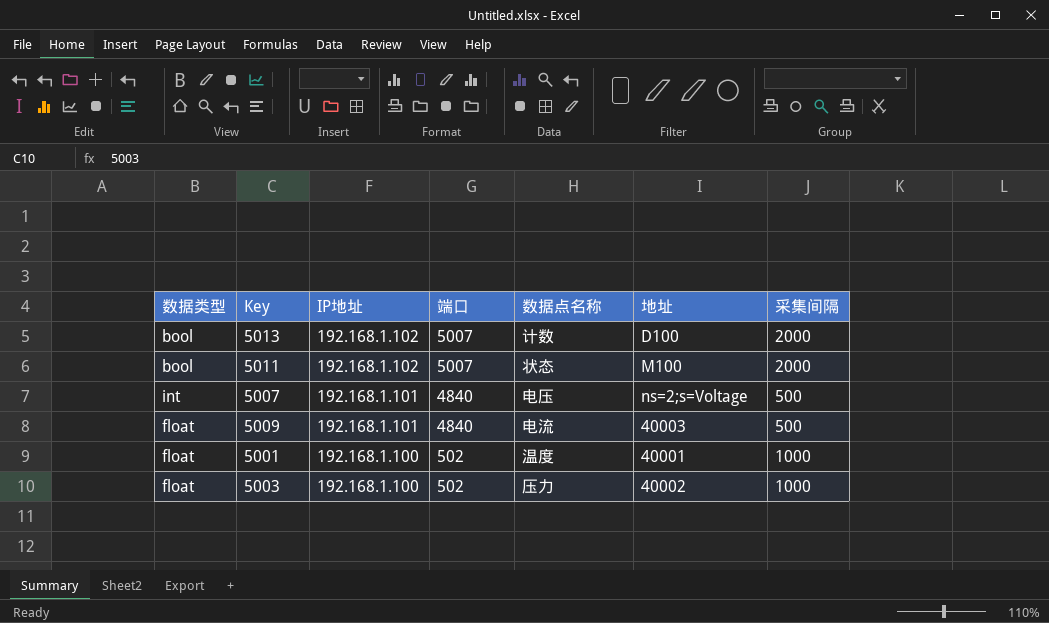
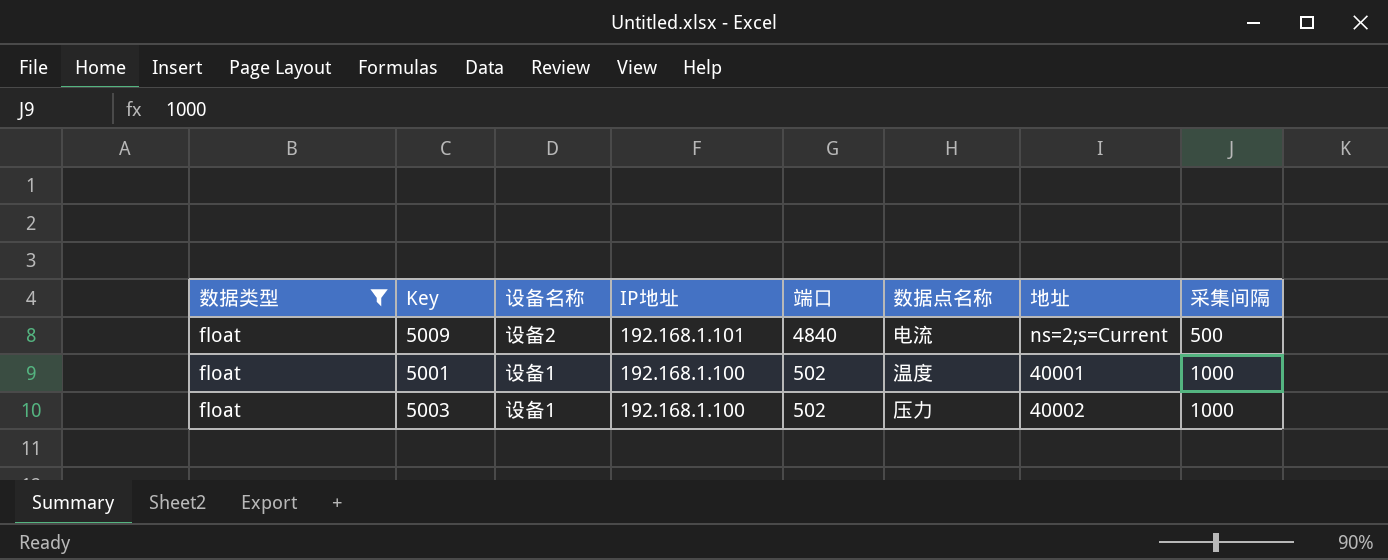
filter: none -> 数据类型 = float
column 设备名称 | position: none -> 3
5009 | 地址: 40003 -> ns=2;s=Current

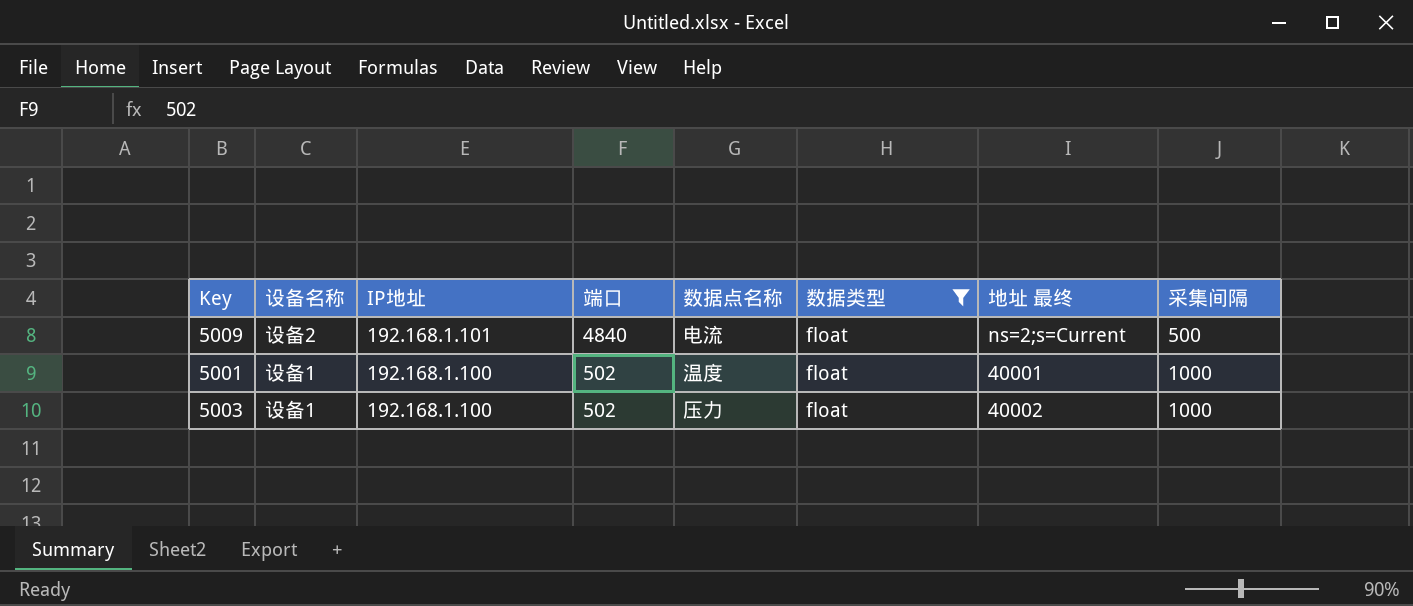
column 数据类型 | position: 1 -> 6
column name: 地址 -> 地址 最终

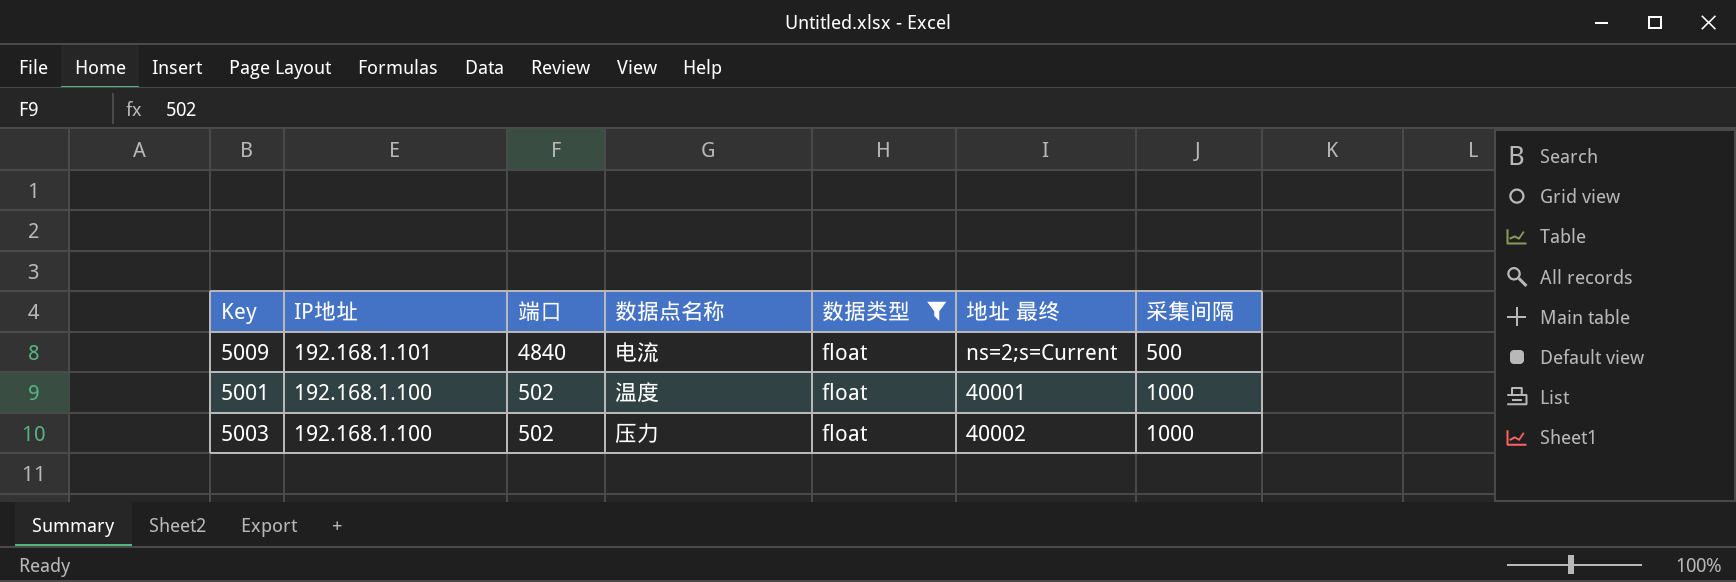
column 设备名称 | position: 2 -> none

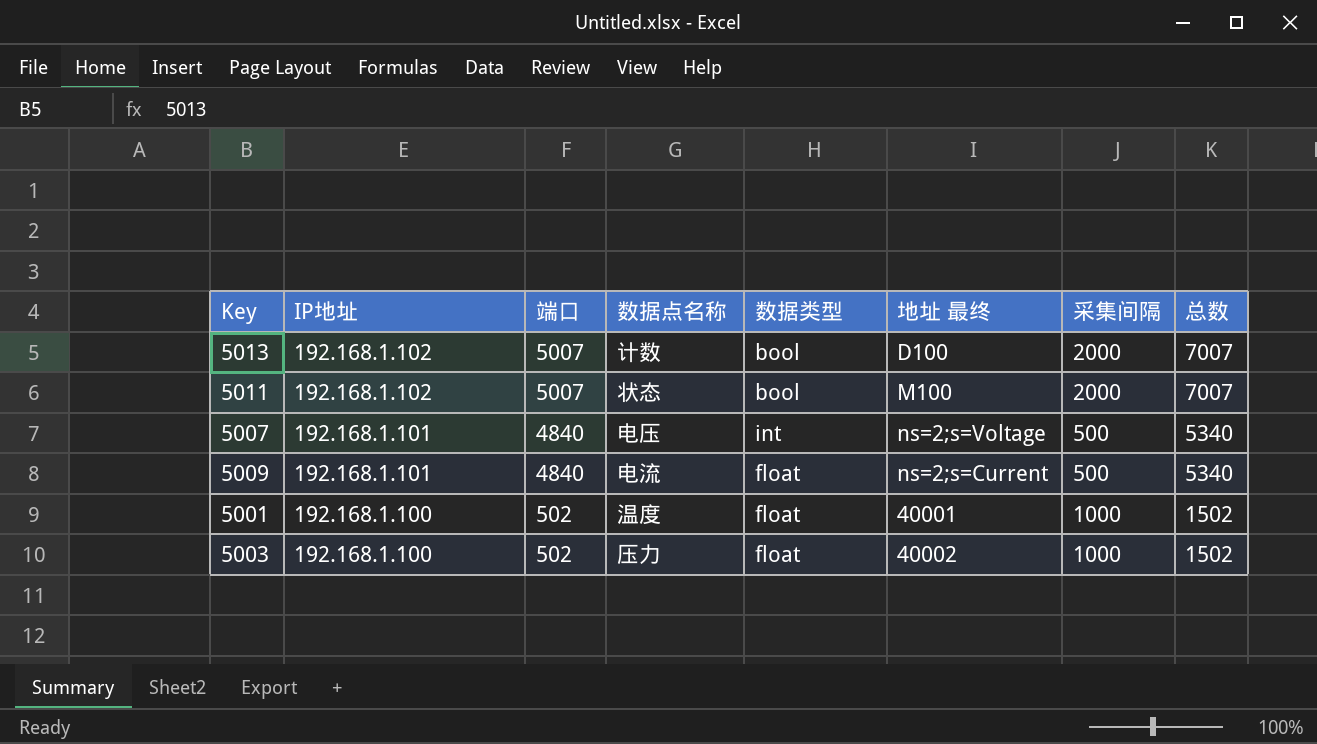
filter: 数据类型 = float -> none
column 总数 | formula: none -> [端口] + [采集间隔]

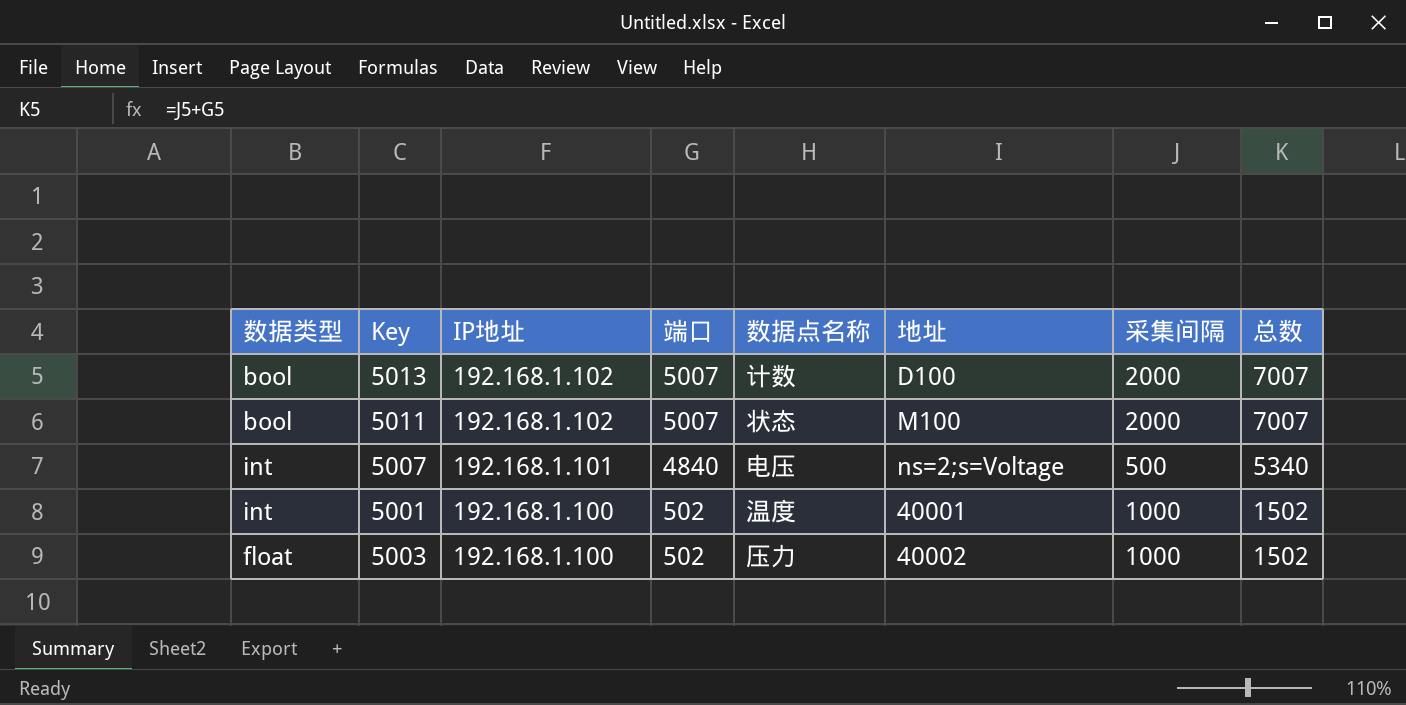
column 数据类型 | position: 5 -> 1
column name: 地址 最终 -> 地址
row 5009: 192.168.1.101 | 4840 | 电流 | float | ns=2;s=Current | 500 | 5340 -> none
5001 | 数据类型: float -> int

